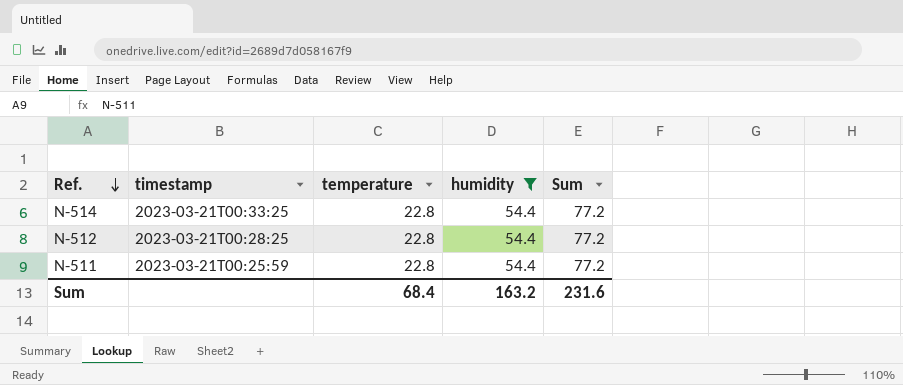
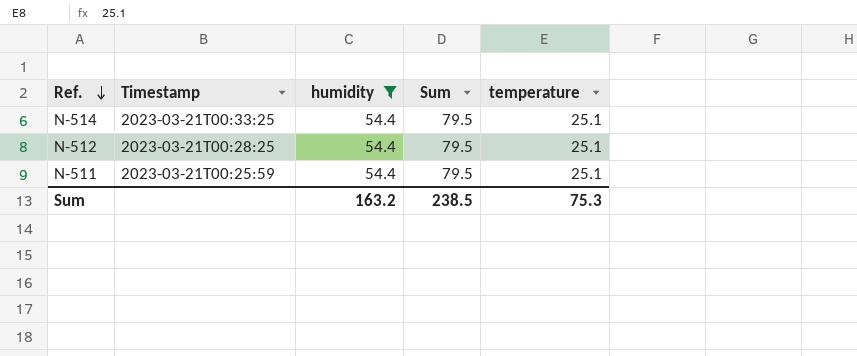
column name: timestamp -> Timestamp
column temperature | position: 3 -> 5
N-514 | Sum: 77.2 -> 79.5
N-514 | temperature: 22.8 -> 25.1
N-512 | Sum: 77.2 -> 79.5
N-512 | temperature: 22.8 -> 25.1
N-511 | Sum: 77.2 -> 79.5
N-511 | temperature: 22.8 -> 25.1
Sum | Sum: 231.6 -> 238.5
Sum | temperature: 68.4 -> 75.3

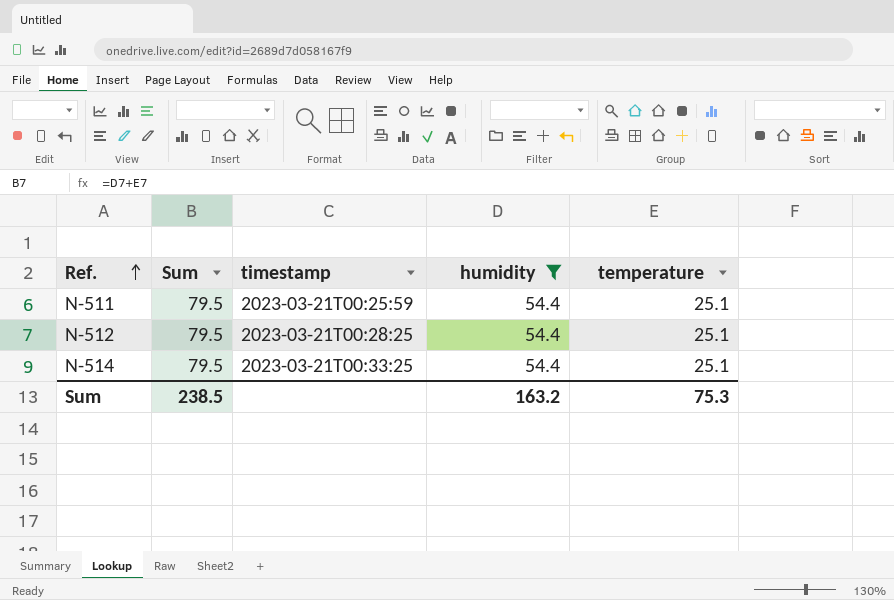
row order: Ref. descending -> Ref. ascending
column Sum | position: 4 -> 2
column name: Timestamp -> timestamp

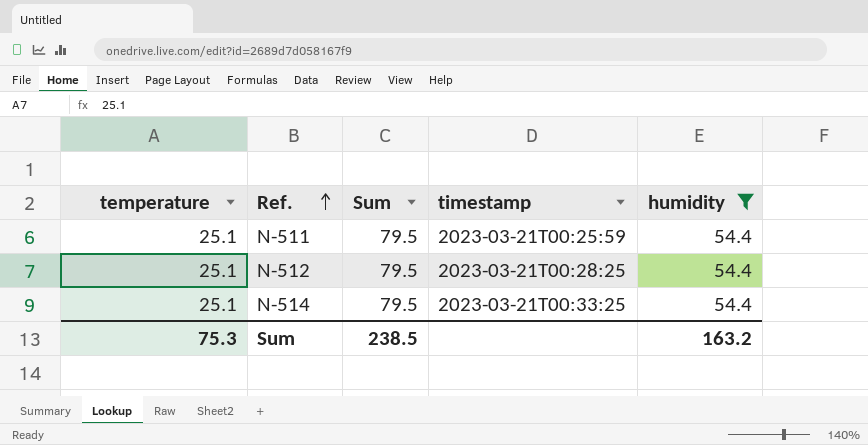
column temperature | position: 5 -> 1

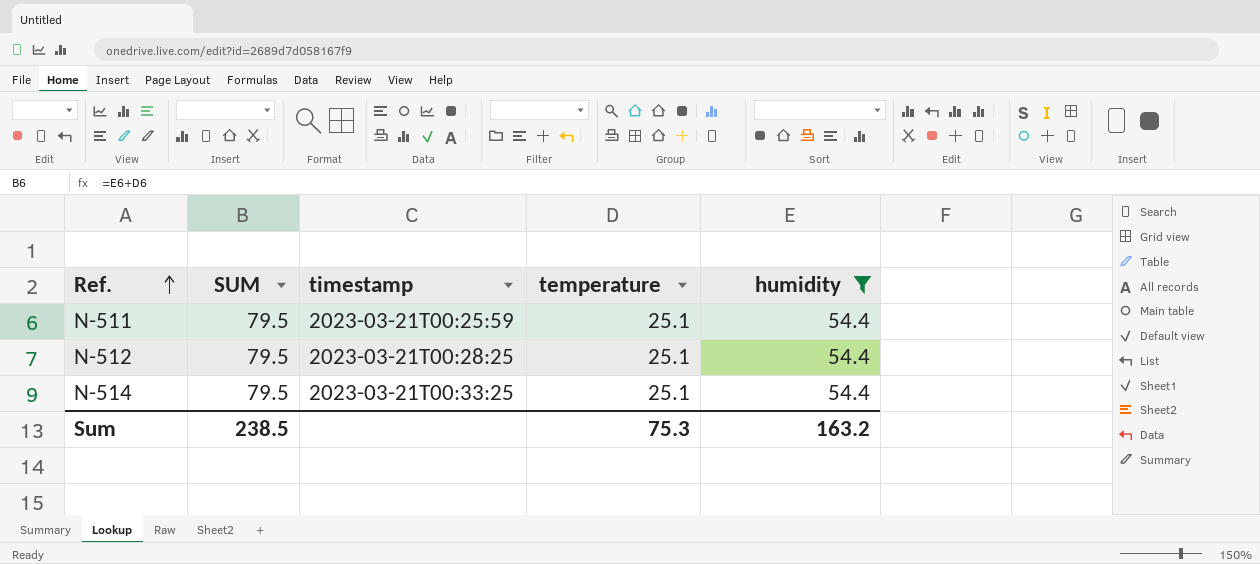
column name: Sum -> SUM
column temperature | position: 1 -> 4

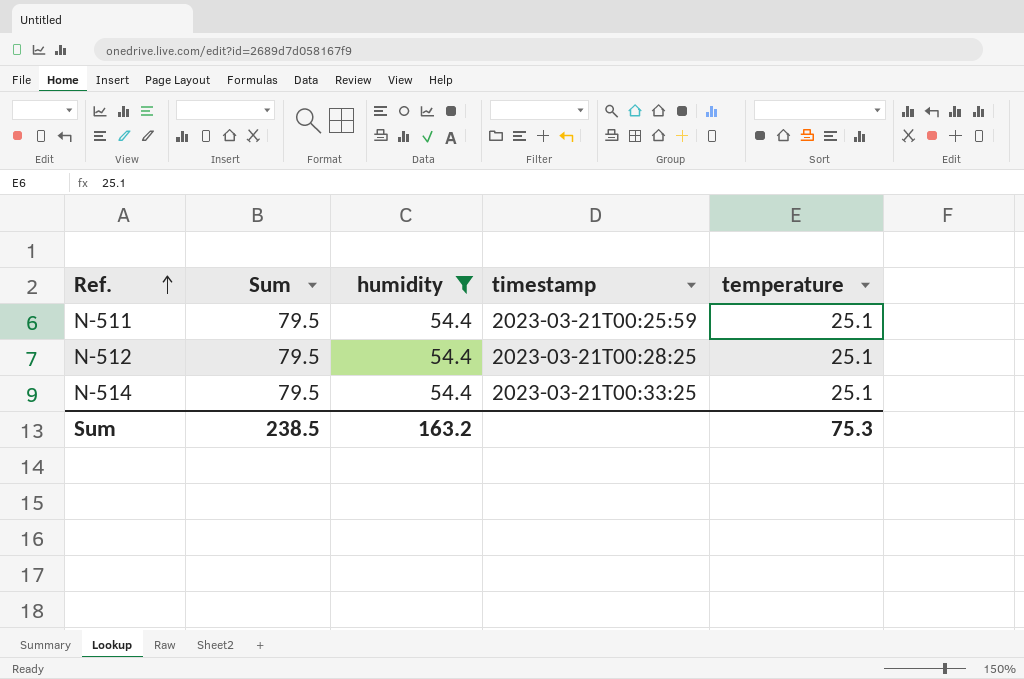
column name: SUM -> Sum
column humidity | position: 5 -> 3

